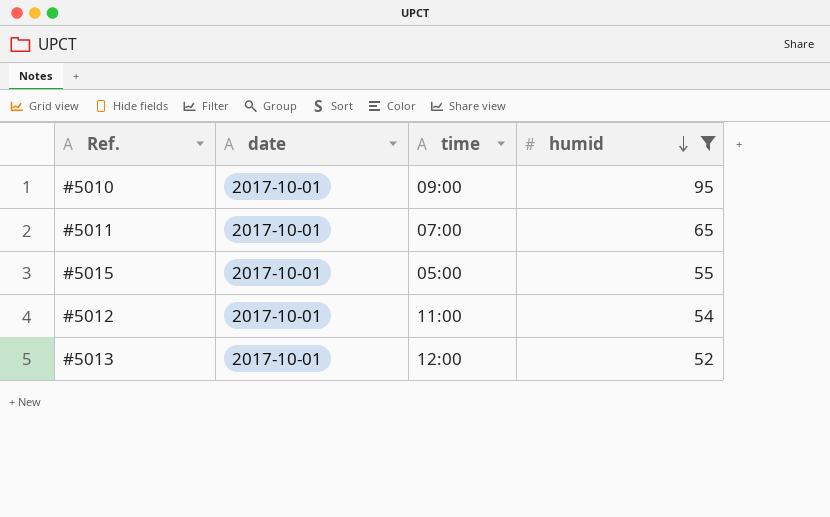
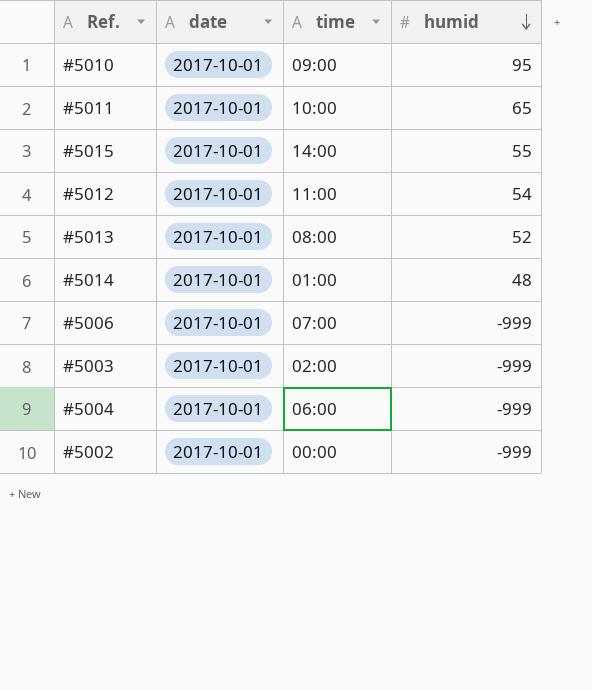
filter: humid >= 52 -> none
#5011 | time: 07:00 -> 10:00
#5015 | time: 05:00 -> 14:00
#5013 | time: 12:00 -> 08:00

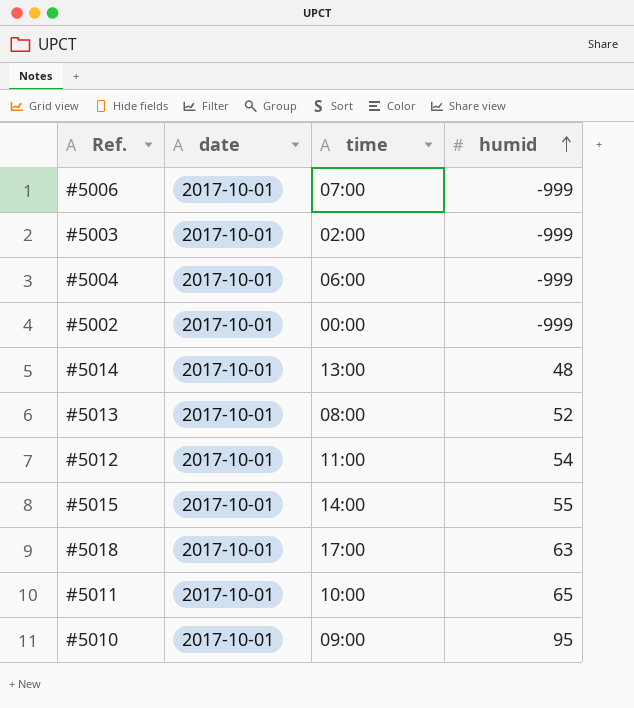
row order: humid descending -> humid ascending
#5014 | time: 01:00 -> 13:00
row #5018: none -> 2017-10-01 | 17:00 | 63

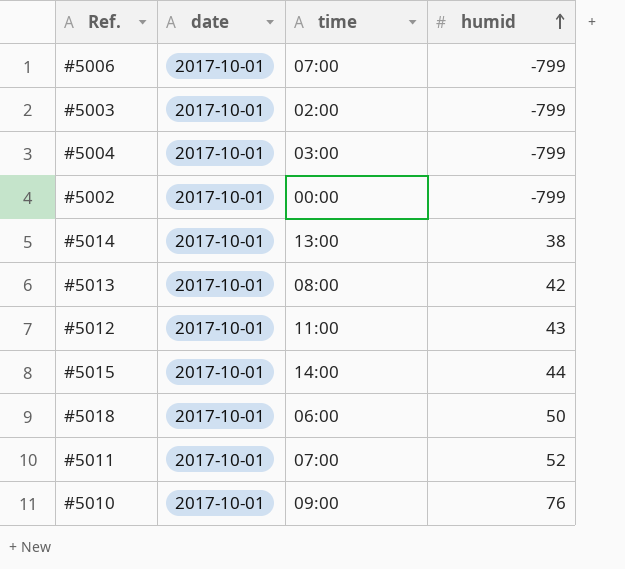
#5006 | humid: -999 -> -799
#5003 | humid: -999 -> -799
#5004 | time: 06:00 -> 03:00
#5004 | humid: -999 -> -799
#5002 | humid: -999 -> -799
#5014 | humid: 48 -> 38
#5013 | humid: 52 -> 42
#5012 | humid: 54 -> 43
#5015 | humid: 55 -> 44
#5018 | time: 17:00 -> 06:00
#5018 | humid: 63 -> 50
#5011 | time: 10:00 -> 07:00
#5011 | humid: 65 -> 52
#5010 | humid: 95 -> 76

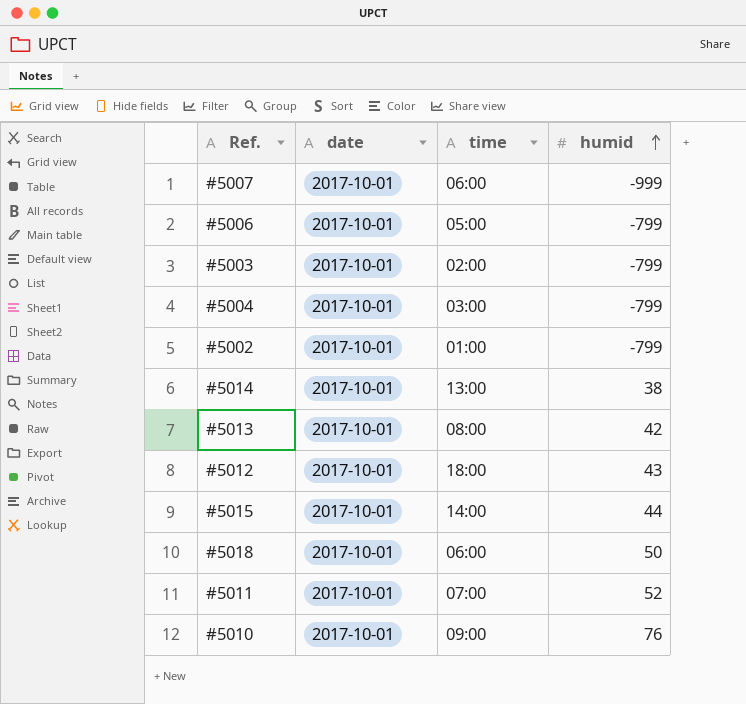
row #5007: none -> 2017-10-01 | 06:00 | -999
#5006 | time: 07:00 -> 05:00
#5002 | time: 00:00 -> 01:00
#5012 | time: 11:00 -> 18:00

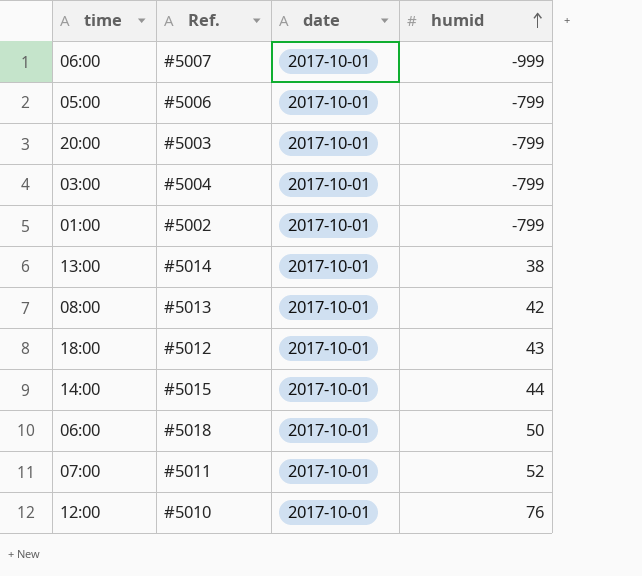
column time | position: 3 -> 1
#5003 | time: 02:00 -> 20:00
#5010 | time: 09:00 -> 12:00

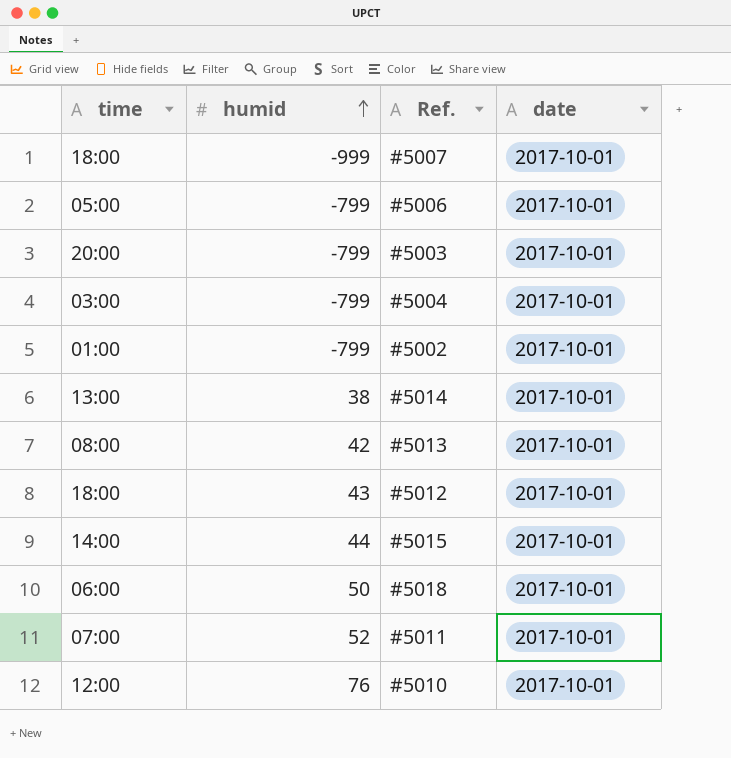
column humid | position: 4 -> 2
#5007 | time: 06:00 -> 18:00

